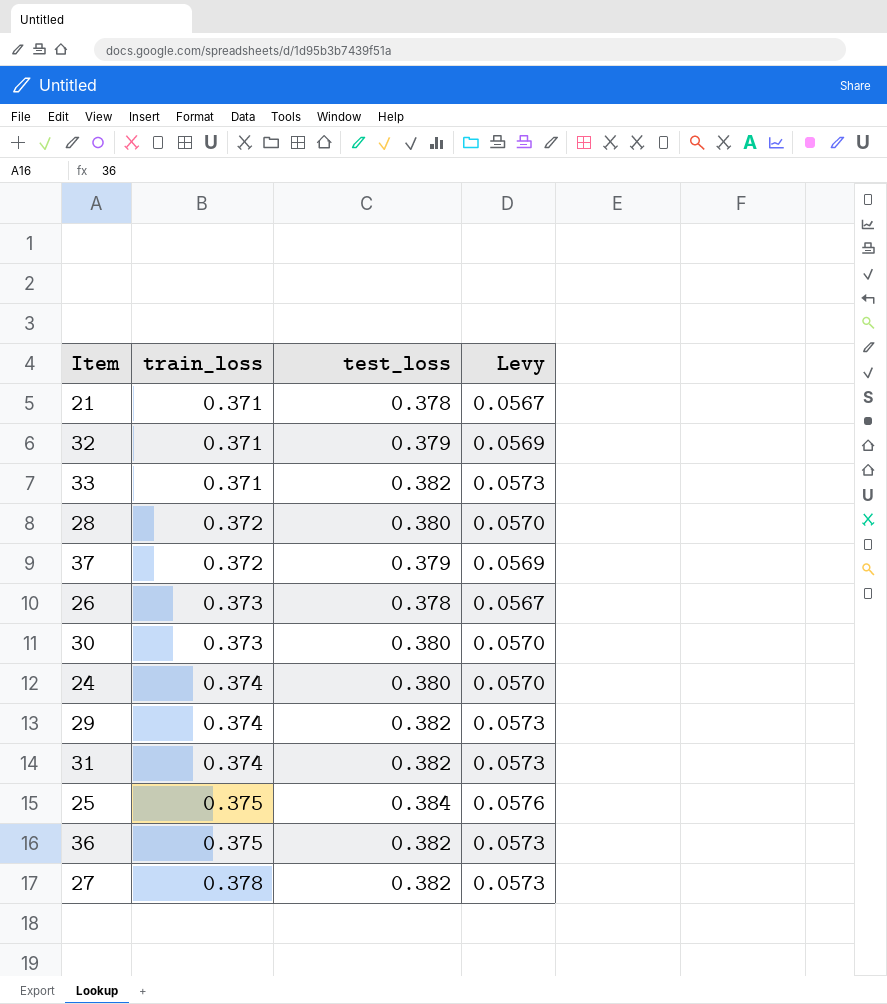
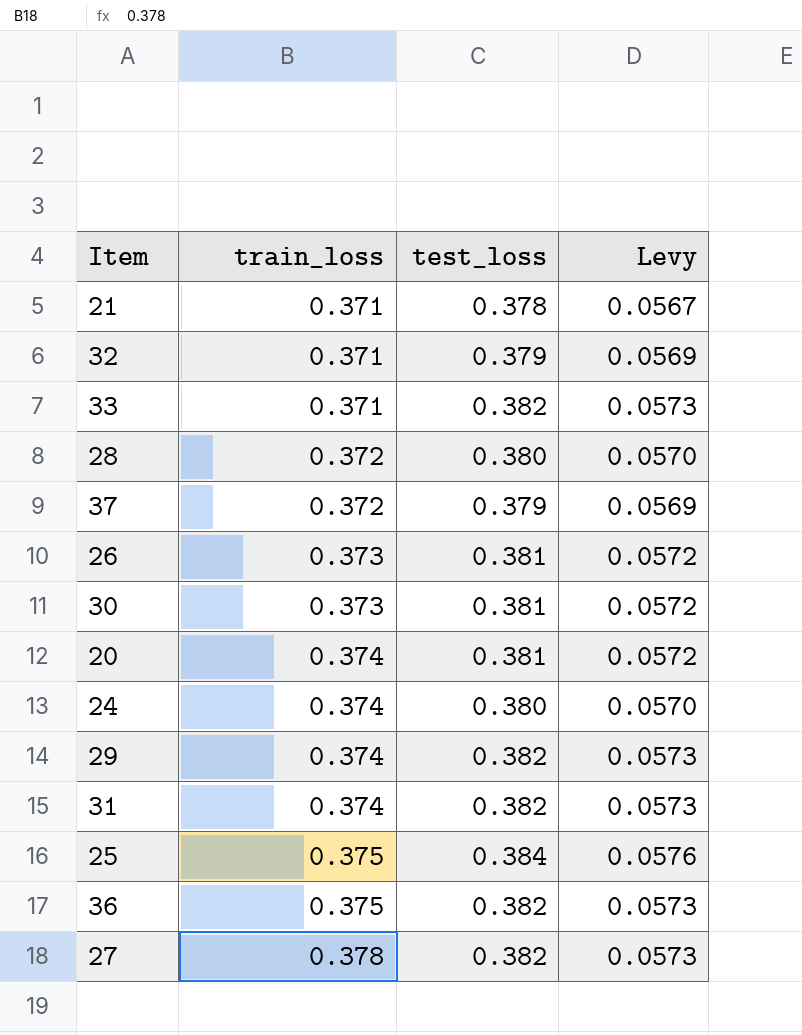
26 | test_loss: 0.378 -> 0.381
26 | Levy: 0.0567 -> 0.0572
30 | test_loss: 0.380 -> 0.381
30 | Levy: 0.0570 -> 0.0572
row 20: none -> 0.374 | 0.381 | 0.0572

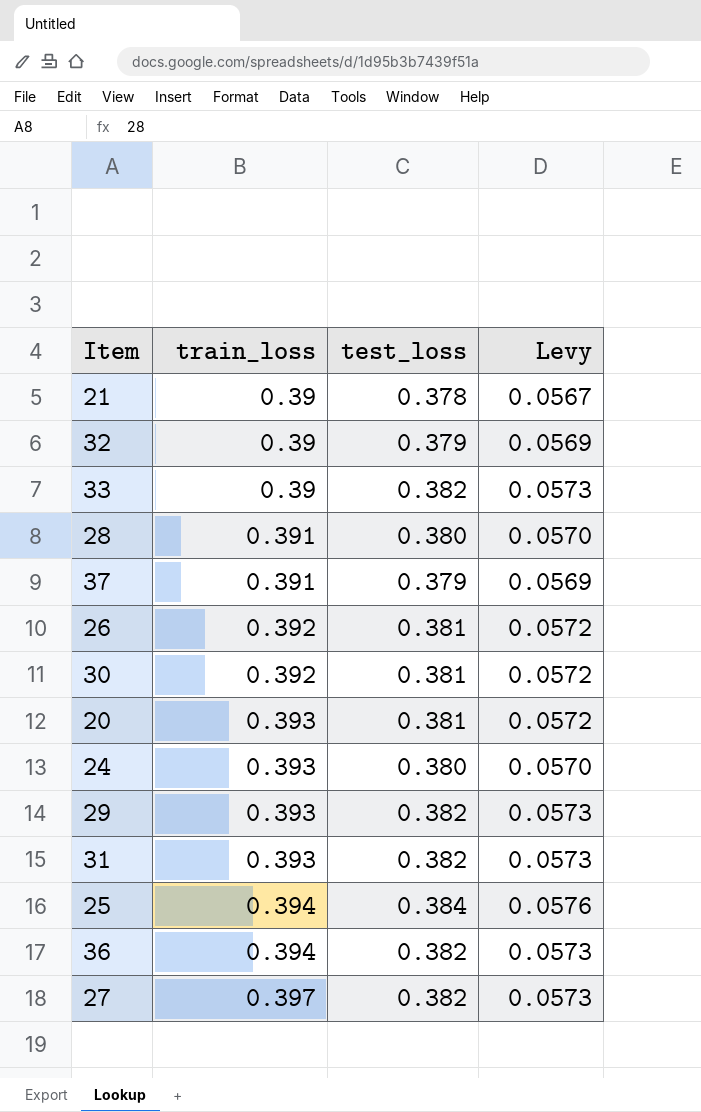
21 | train_loss: 0.371 -> 0.39
32 | train_loss: 0.371 -> 0.39
33 | train_loss: 0.371 -> 0.39
28 | train_loss: 0.372 -> 0.391
37 | train_loss: 0.372 -> 0.391
26 | train_loss: 0.373 -> 0.392
30 | train_loss: 0.373 -> 0.392
20 | train_loss: 0.374 -> 0.393
24 | train_loss: 0.374 -> 0.393
29 | train_loss: 0.374 -> 0.393
31 | train_loss: 0.374 -> 0.393
25 | train_loss: 0.375 -> 0.394
36 | train_loss: 0.375 -> 0.394
27 | train_loss: 0.378 -> 0.397

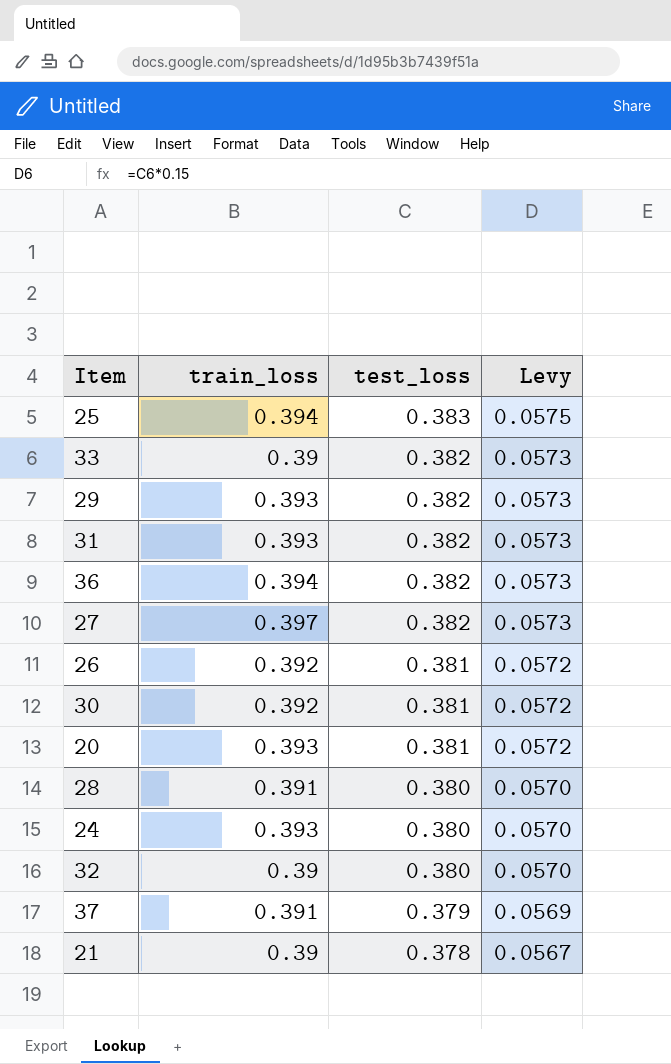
row order: train_loss ascending -> test_loss descending
25 | test_loss: 0.384 -> 0.383
25 | Levy: 0.0576 -> 0.0575
32 | test_loss: 0.379 -> 0.380
32 | Levy: 0.0569 -> 0.0570

